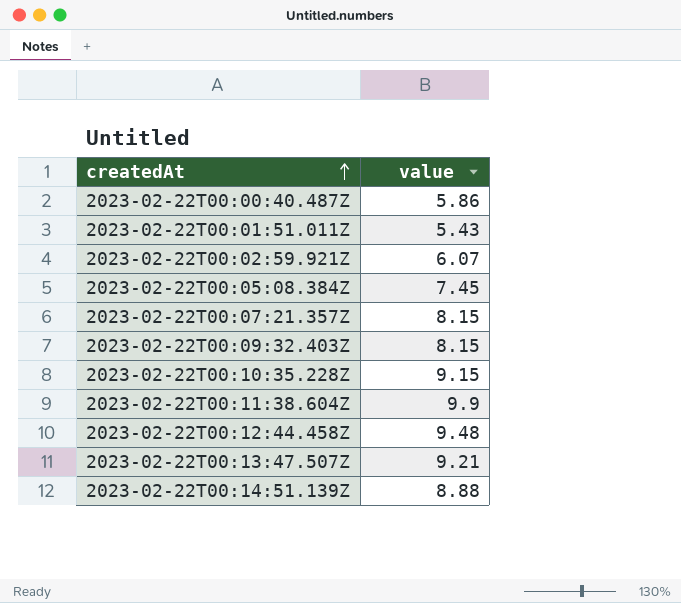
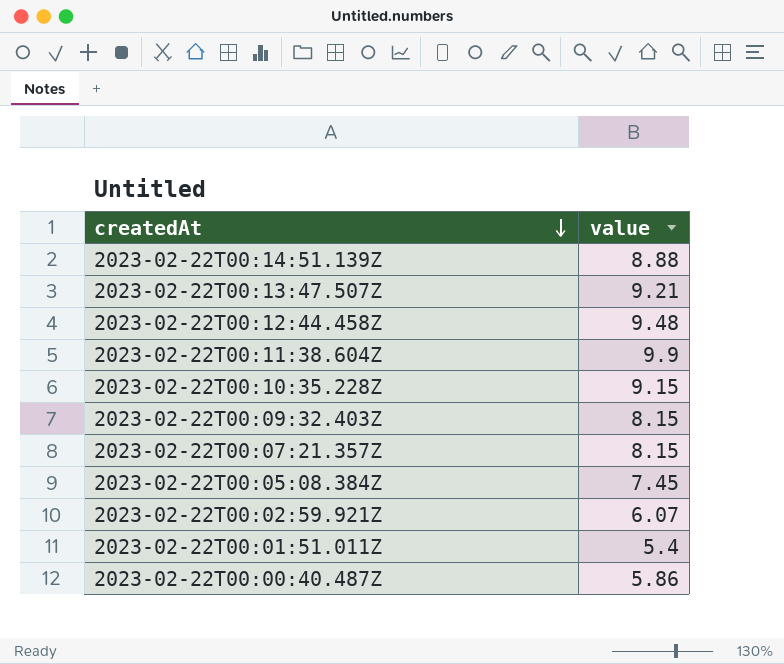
row order: createdAt ascending -> createdAt descending
2023-02-22T00:01:51.011Z | value: 5.43 -> 5.4

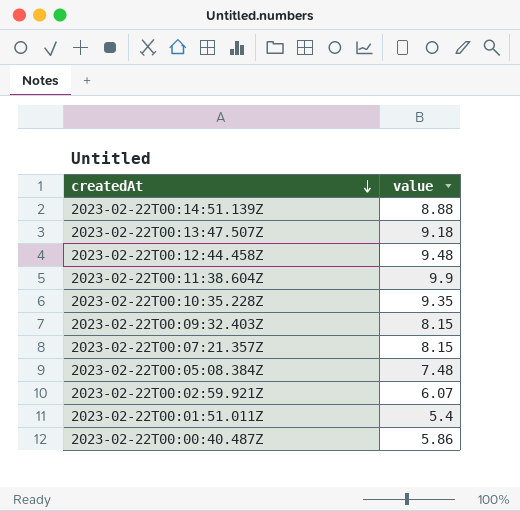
2023-02-22T00:13:47.507Z | value: 9.21 -> 9.18
2023-02-22T00:10:35.228Z | value: 9.15 -> 9.35
2023-02-22T00:05:08.384Z | value: 7.45 -> 7.48

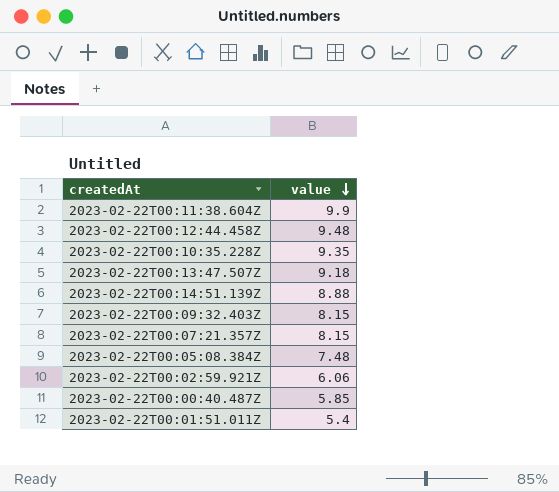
row order: createdAt descending -> value descending
2023-02-22T00:02:59.921Z | value: 6.07 -> 6.06
2023-02-22T00:00:40.487Z | value: 5.86 -> 5.85

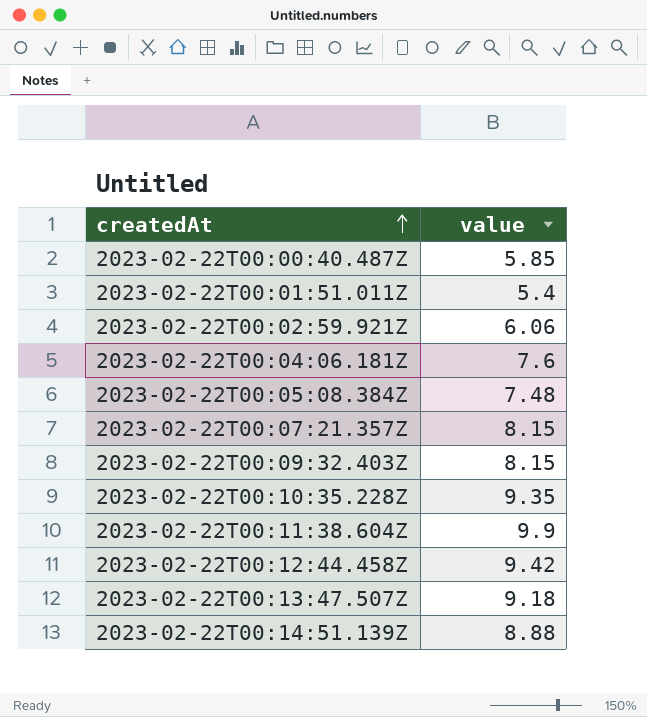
row order: value descending -> createdAt ascending
row 2023-02-22T00:04:06.181Z: none -> 7.6
2023-02-22T00:12:44.458Z | value: 9.48 -> 9.42

